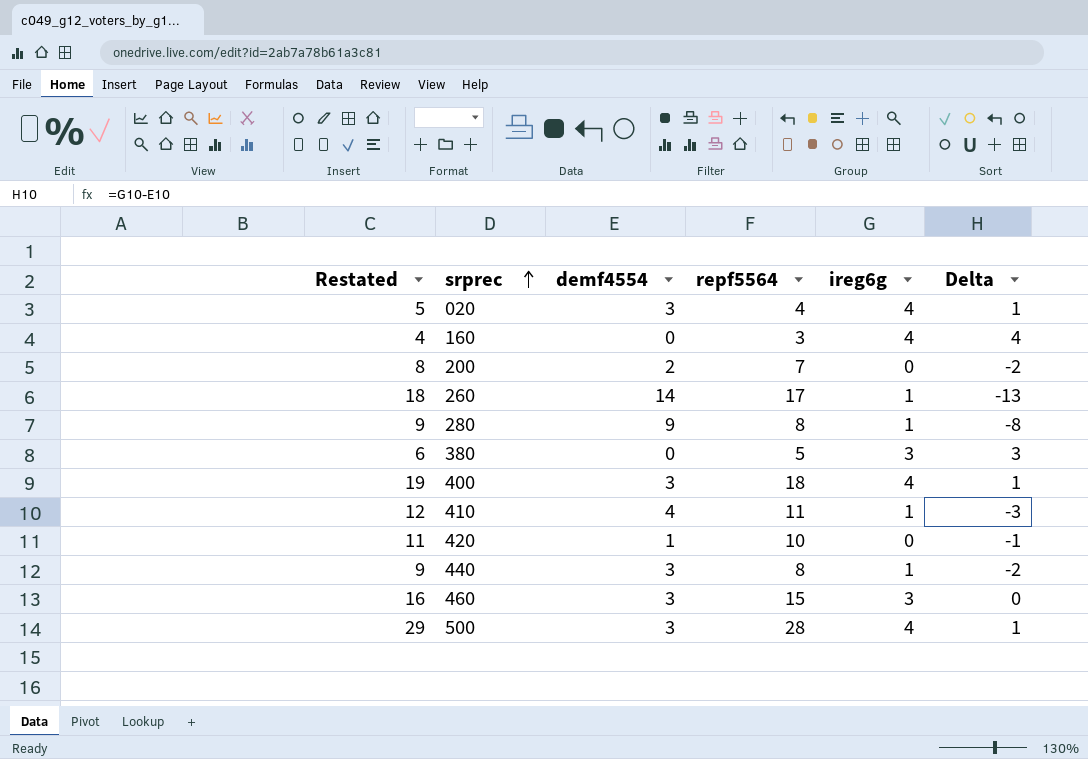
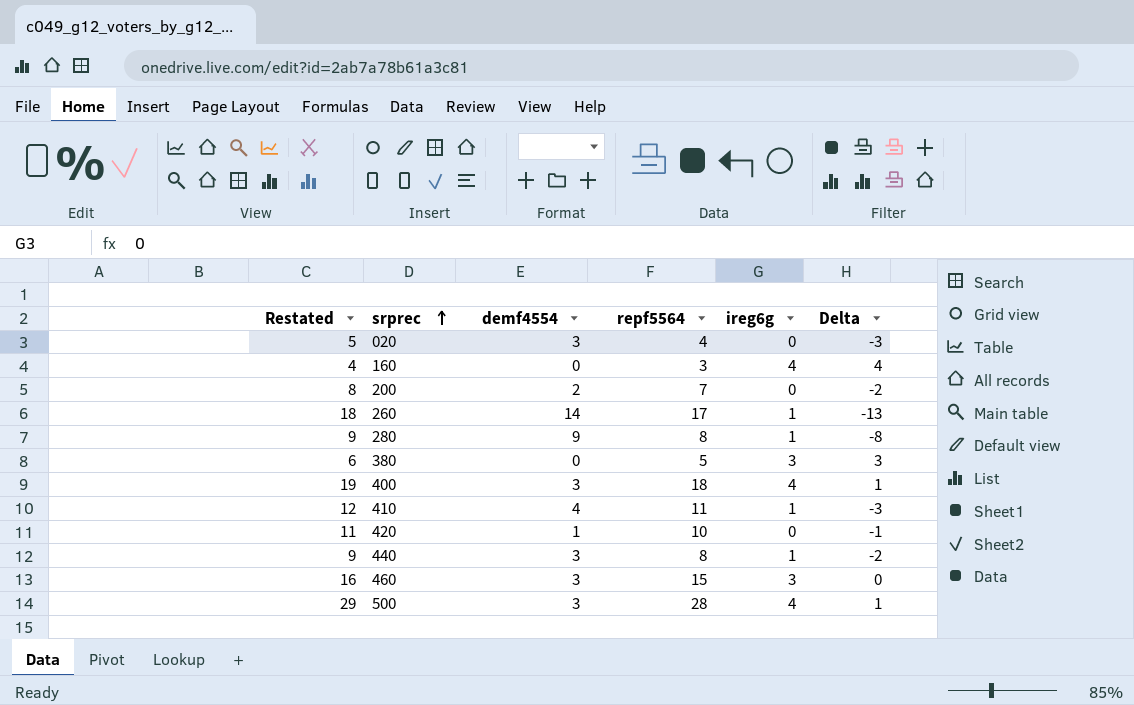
020 | ireg6g: 4 -> 0
020 | Delta: 1 -> -3

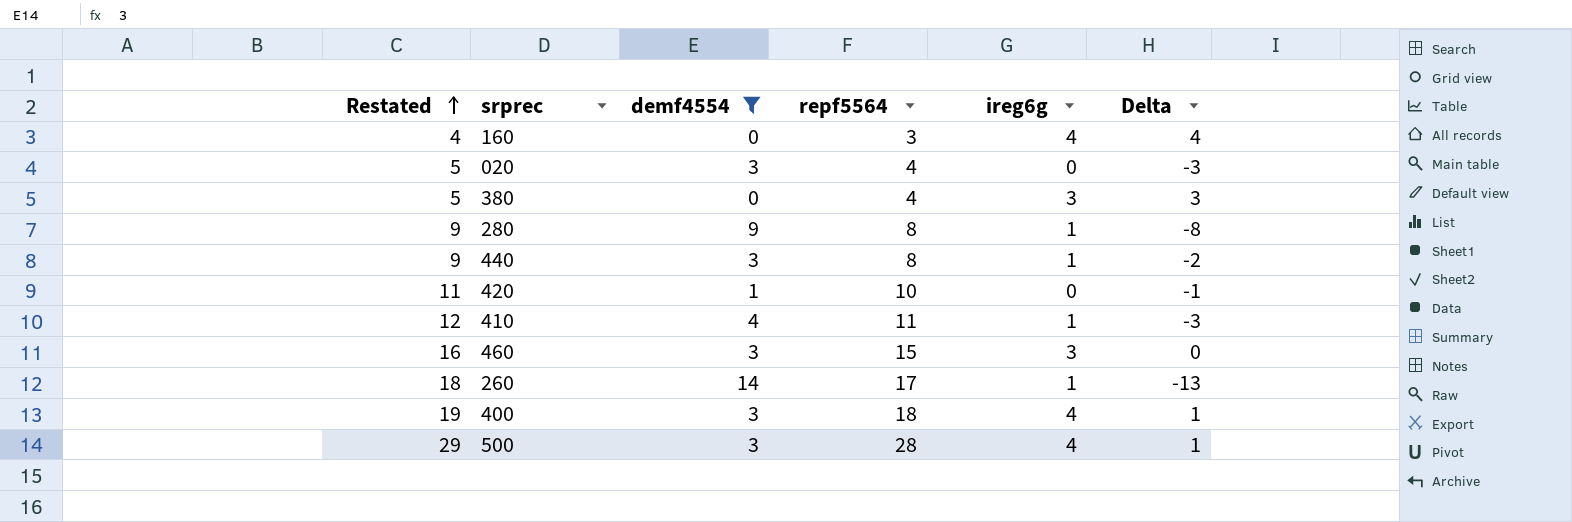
filter: none -> demf4554 != 2
row order: srprec ascending -> Restated ascending
380 | Restated: 6 -> 5
380 | repf5564: 5 -> 4

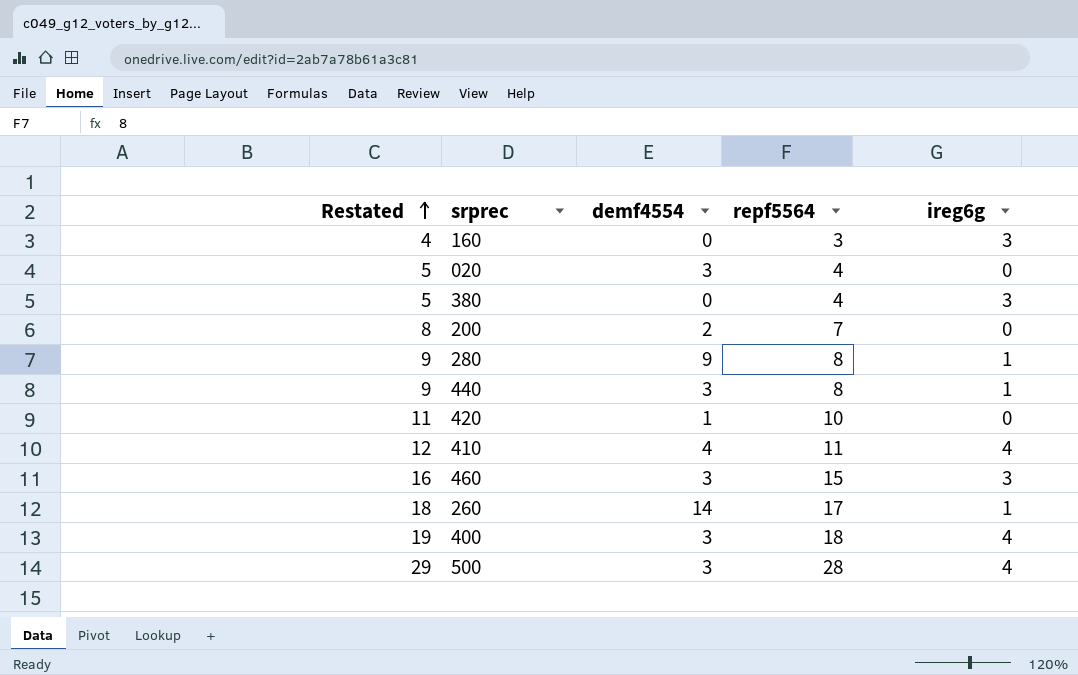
filter: demf4554 != 2 -> none
column Delta | formula: [ireg6g] - [demf4554] -> none
160 | ireg6g: 4 -> 3
410 | ireg6g: 1 -> 4

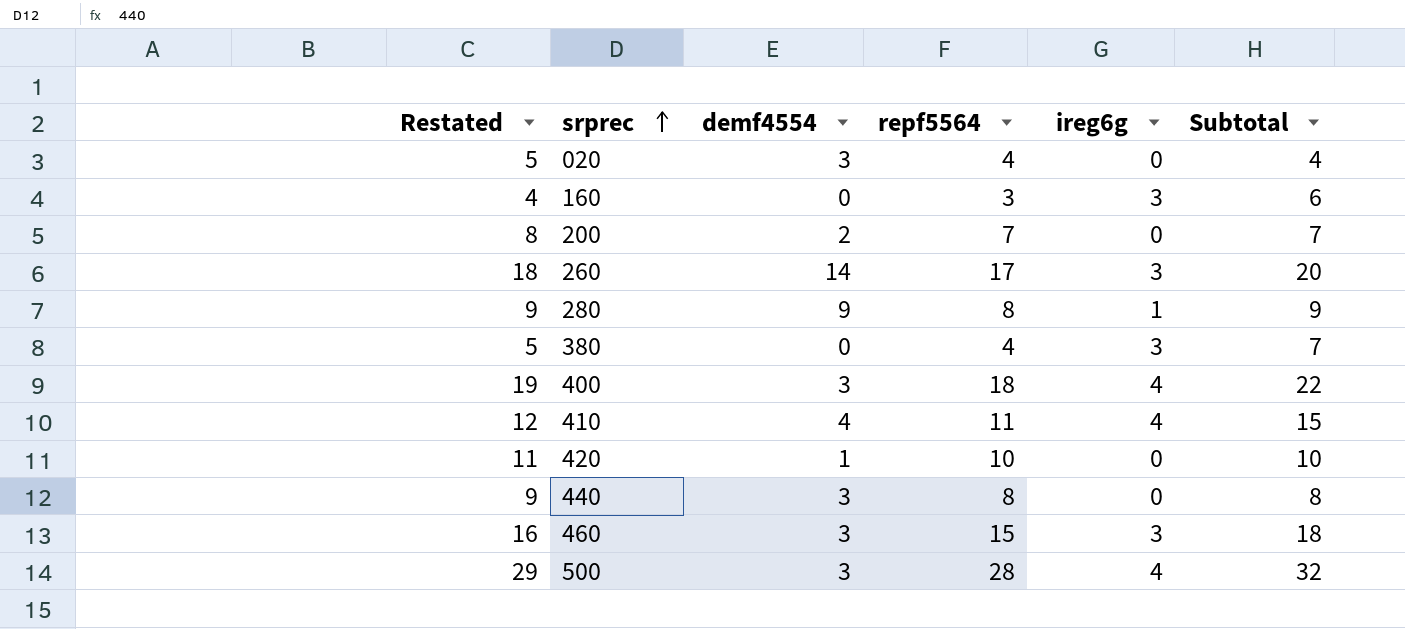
row order: Restated ascending -> srprec ascending
column Subtotal | formula: none -> [repf5564] + [ireg6g]
260 | ireg6g: 1 -> 3
440 | ireg6g: 1 -> 0

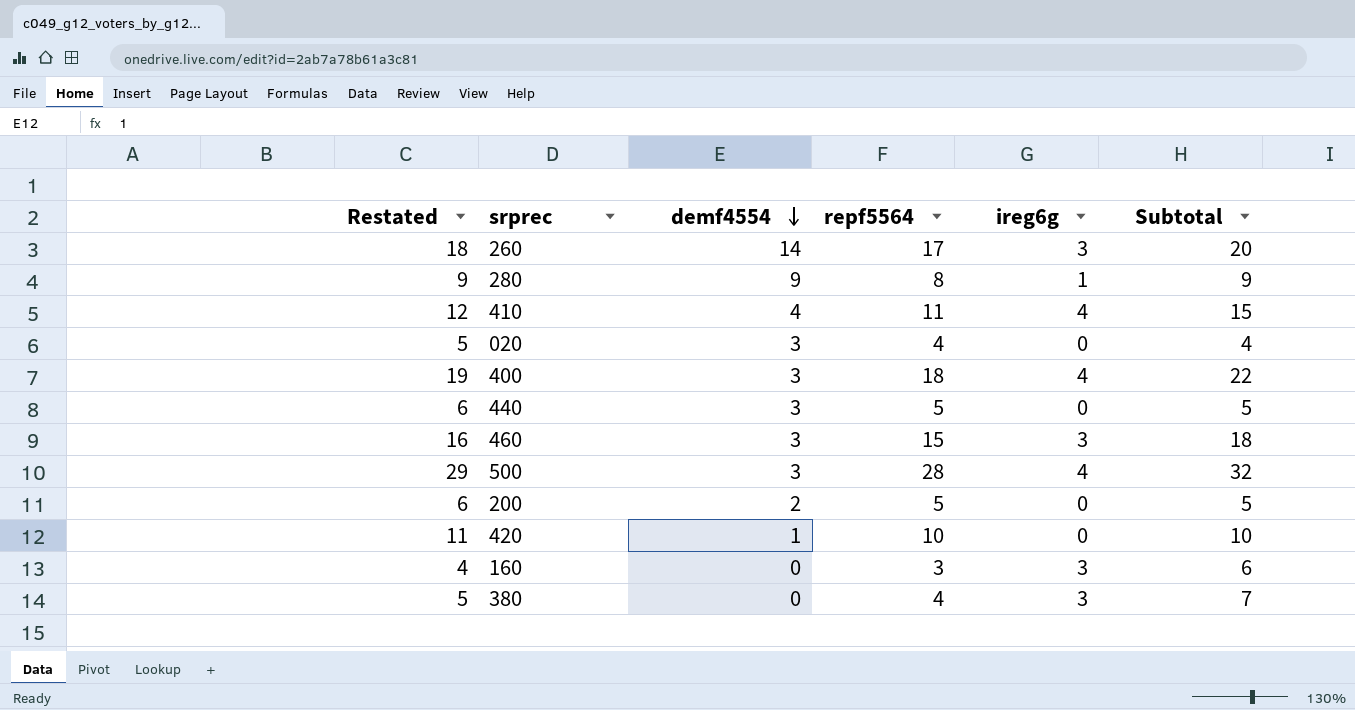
row order: srprec ascending -> demf4554 descending
440 | Restated: 9 -> 6
440 | repf5564: 8 -> 5
440 | Subtotal: 8 -> 5
200 | Restated: 8 -> 6
200 | repf5564: 7 -> 5
200 | Subtotal: 7 -> 5

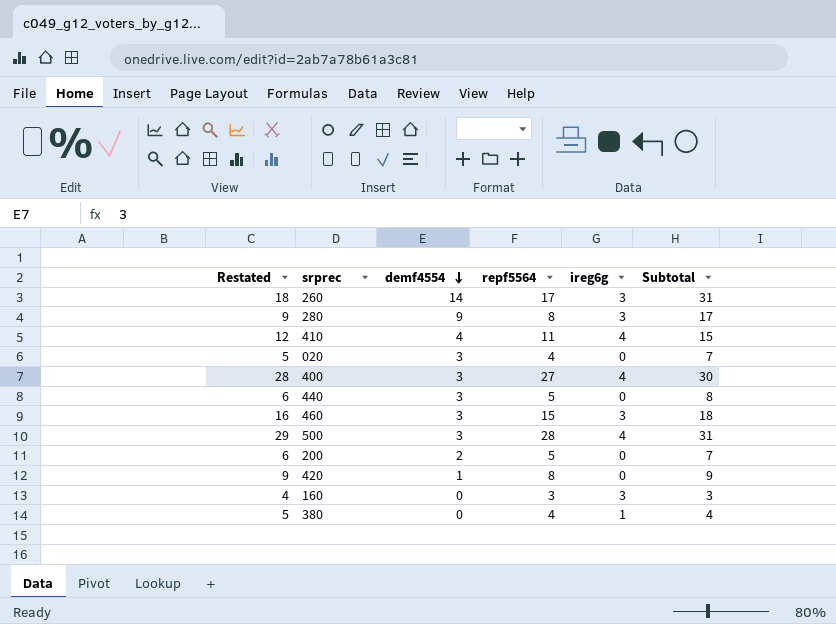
column Subtotal | formula: [repf5564] + [ireg6g] -> [demf4554] + [repf5564]
280 | ireg6g: 1 -> 3
400 | Restated: 19 -> 28
400 | repf5564: 18 -> 27
420 | Restated: 11 -> 9
420 | repf5564: 10 -> 8
380 | ireg6g: 3 -> 1

